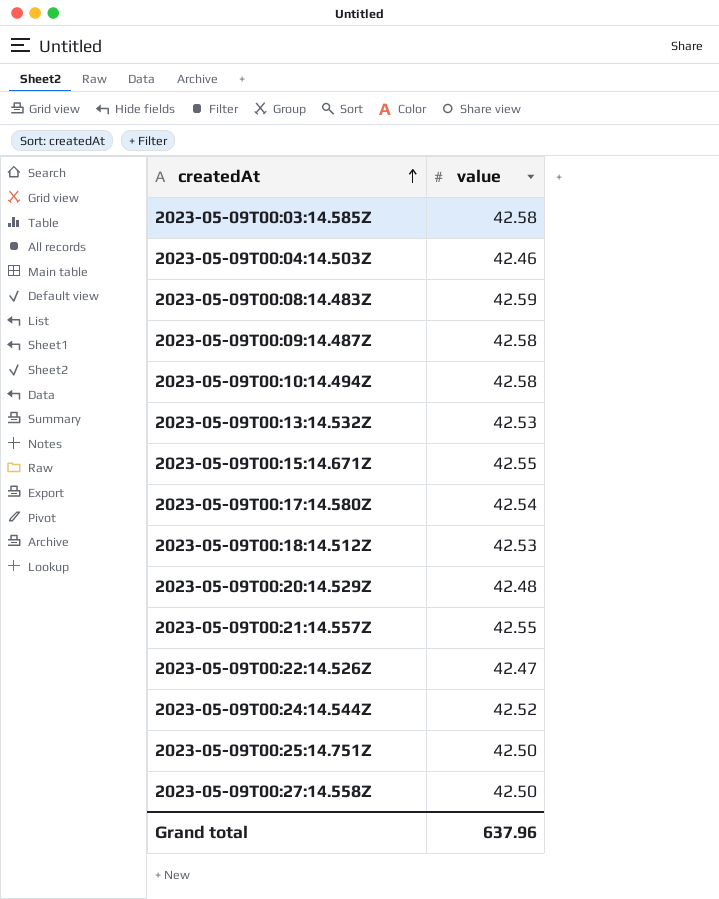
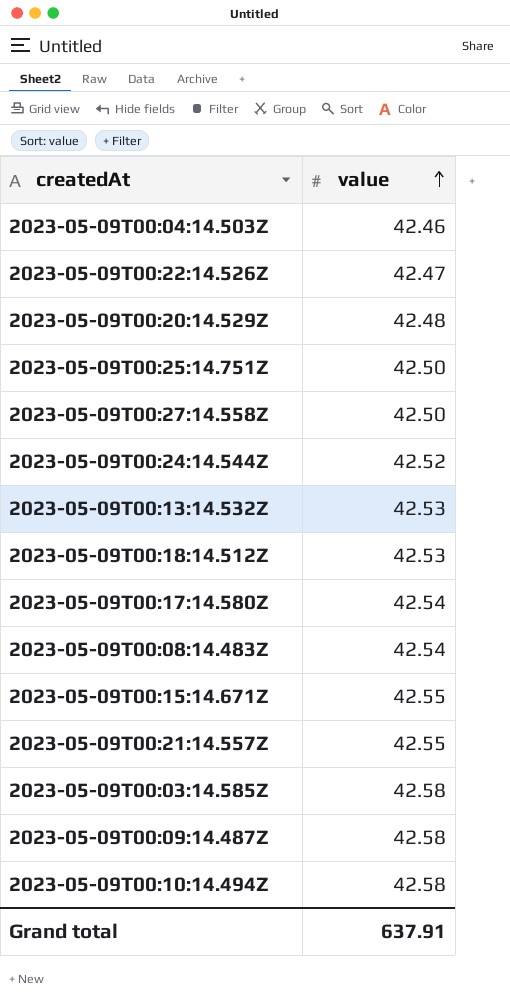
row order: createdAt ascending -> value ascending
2023-05-09T00:08:14.483Z | value: 42.59 -> 42.54
Grand total | value: 637.96 -> 637.91

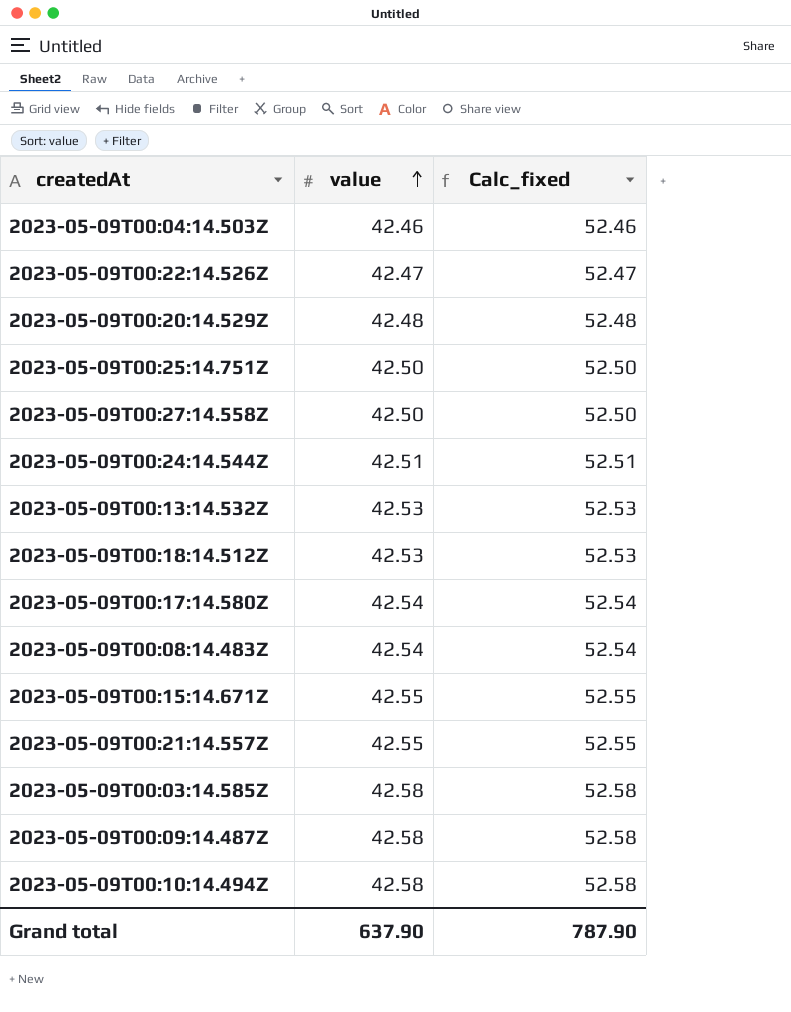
column Calc_fixed | formula: none -> [value] + 10
2023-05-09T00:24:14.544Z | value: 42.52 -> 42.51
Grand total | value: 637.91 -> 637.90

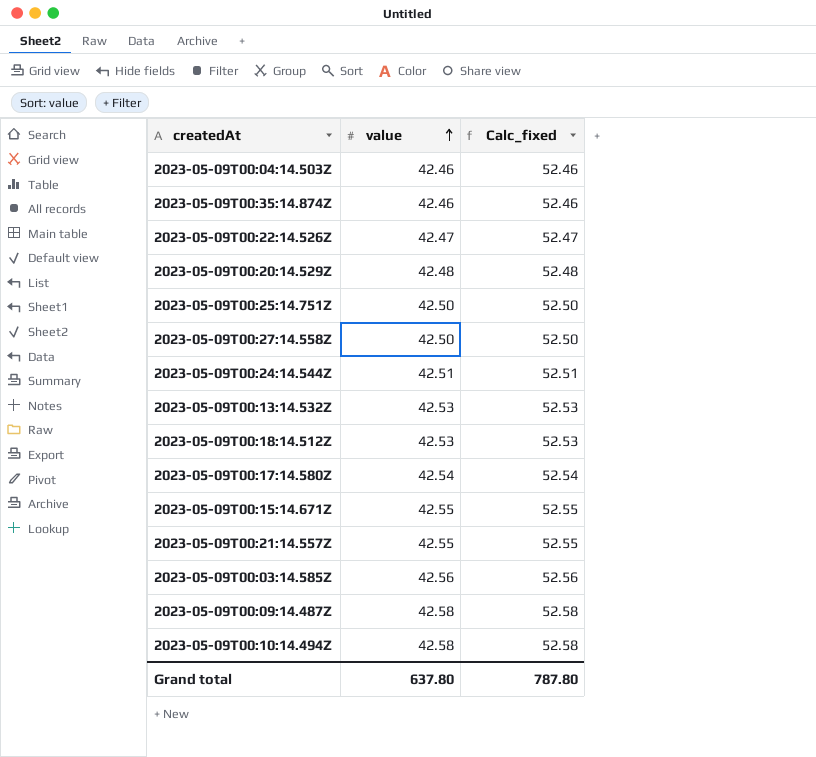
row 2023-05-09T00:08:14.483Z: 42.54 | 52.54 -> none
row 2023-05-09T00:35:14.874Z: none -> 42.46 | 52.46
2023-05-09T00:03:14.585Z | value: 42.58 -> 42.56
2023-05-09T00:03:14.585Z | Calc_fixed: 52.58 -> 52.56
Grand total | value: 637.90 -> 637.80
Grand total | Calc_fixed: 787.90 -> 787.80

